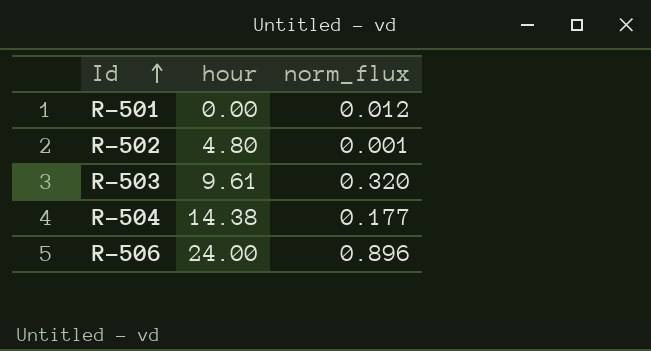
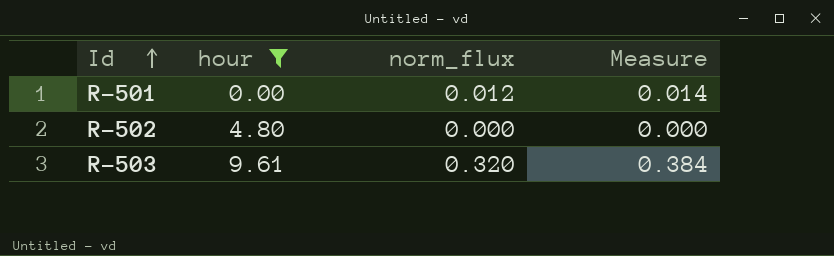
filter: none -> hour <= 9.61
column Measure | formula: none -> [norm_flux] * 1.2
R-502 | norm_flux: 0.001 -> 0.000

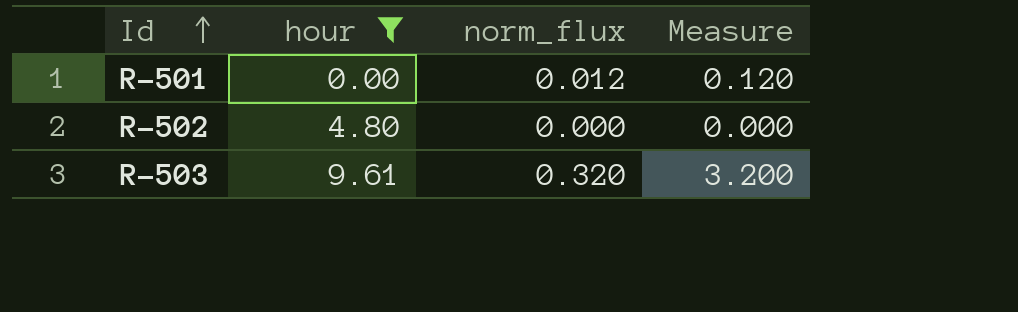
column Measure | formula: [norm_flux] * 1.2 -> [norm_flux] * 10

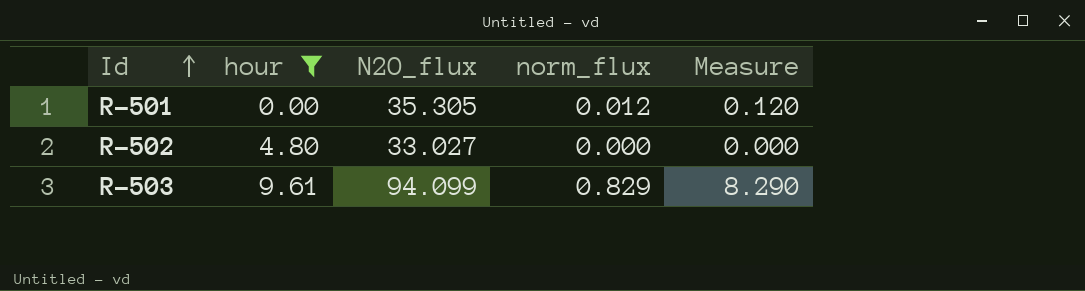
column N2O_flux | position: none -> 3
R-503 | norm_flux: 0.320 -> 0.829
R-503 | Measure: 3.200 -> 8.290

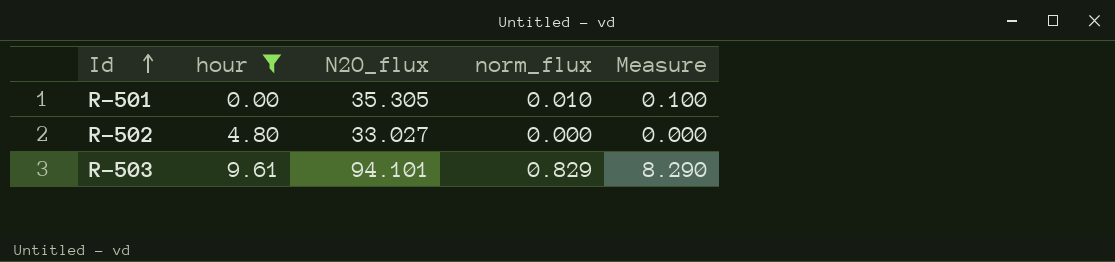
R-501 | norm_flux: 0.012 -> 0.010
R-501 | Measure: 0.120 -> 0.100
R-503 | N2O_flux: 94.099 -> 94.101

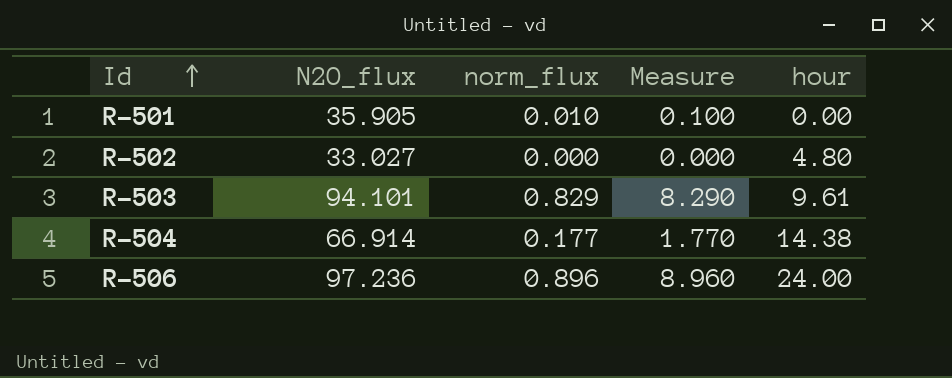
filter: hour <= 9.61 -> none
column hour | position: 2 -> 5
R-501 | N2O_flux: 35.305 -> 35.905

